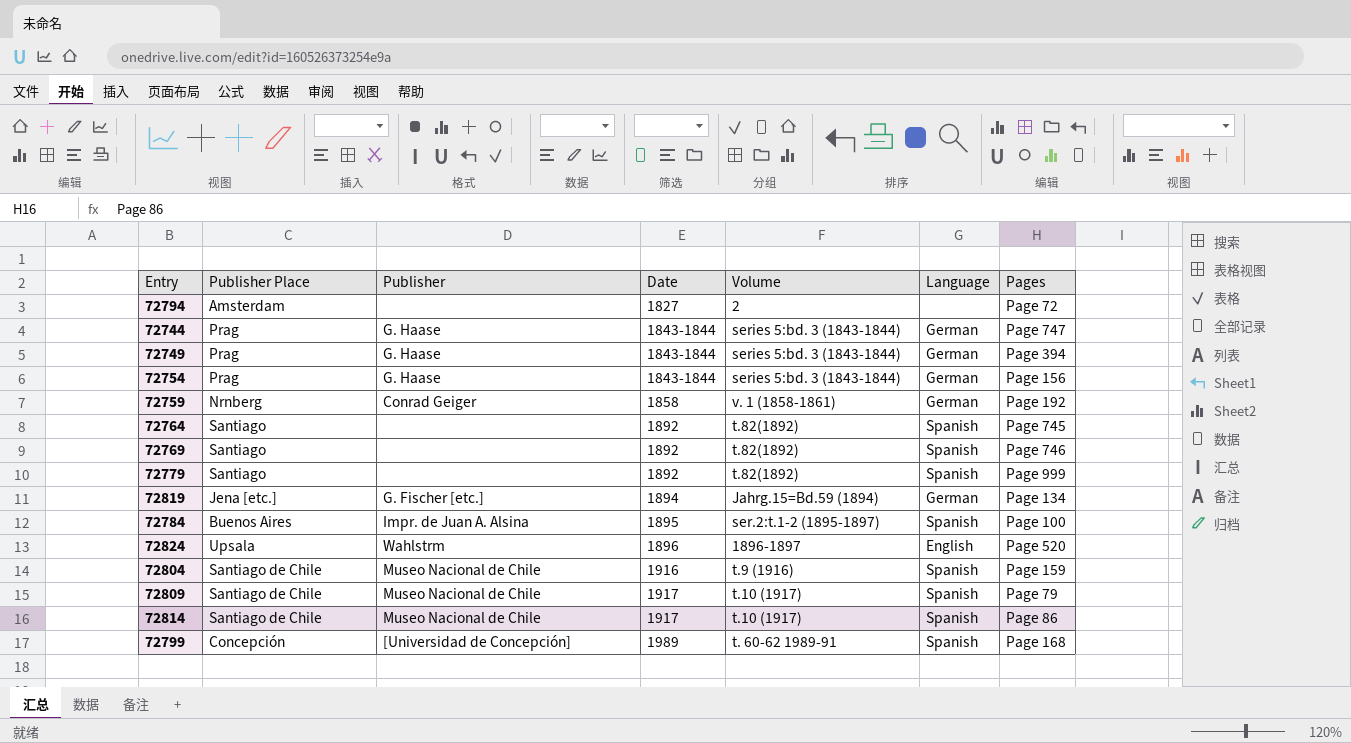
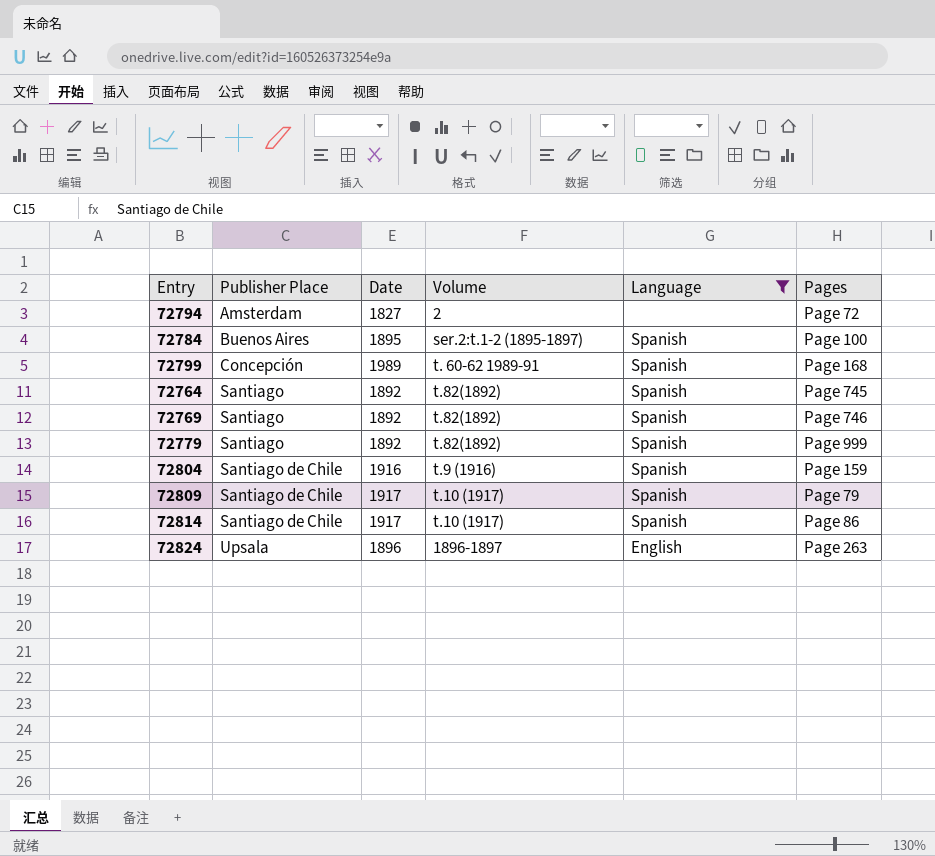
filter: none -> Language != German
row order: Date ascending -> Publisher Place ascending
column Publisher | position: 3 -> none
72824 | Pages: Page 520 -> Page 263

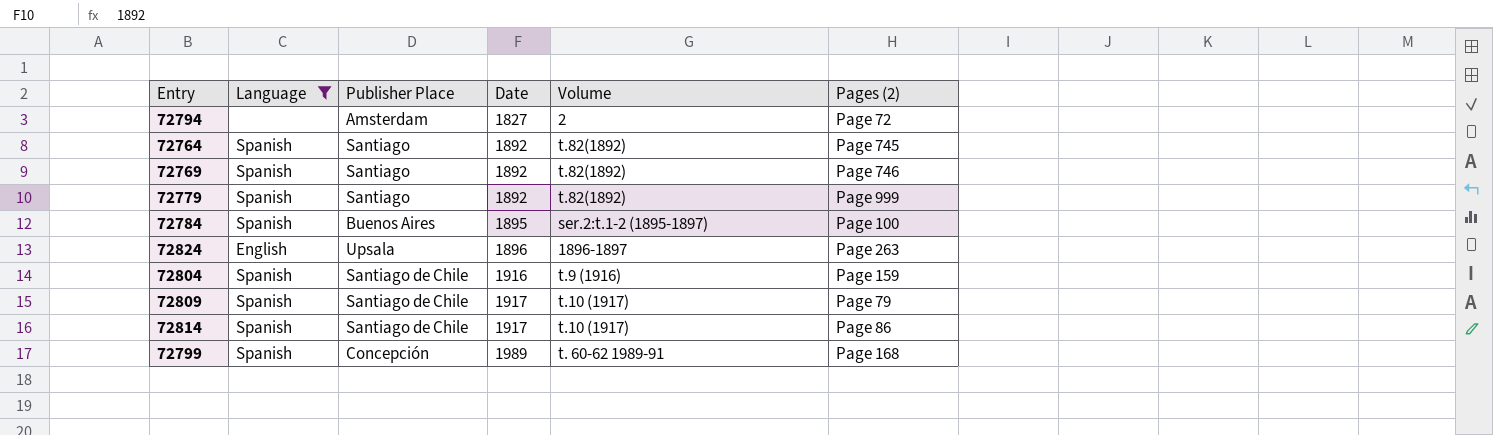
row order: Publisher Place ascending -> Date ascending
column Language | position: 5 -> 2
column name: Pages -> Pages (2)

